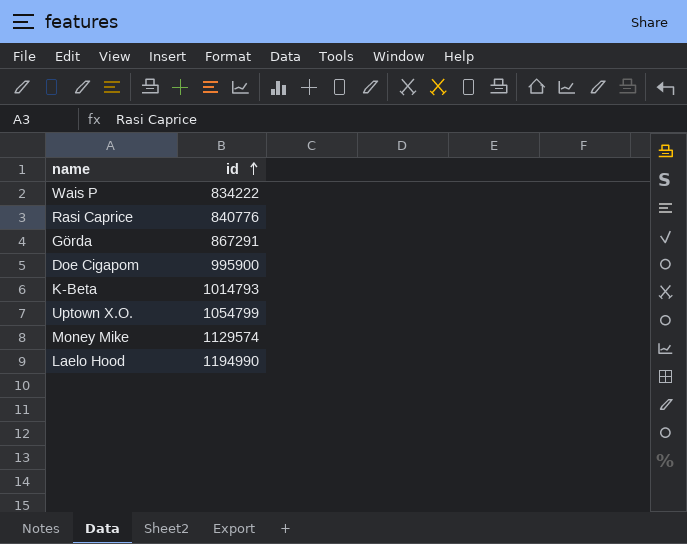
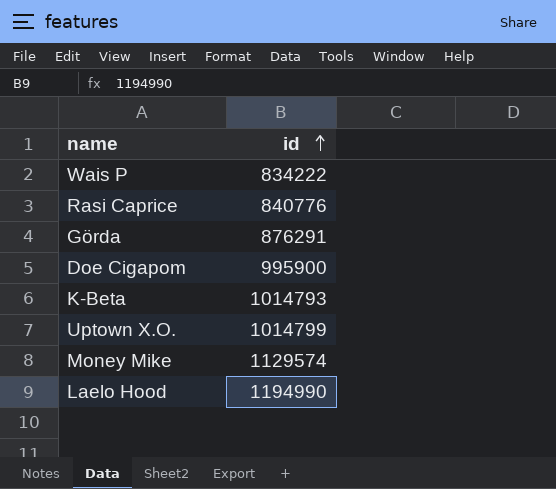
Görda | id: 867291 -> 876291
Uptown X.O. | id: 1054799 -> 1014799

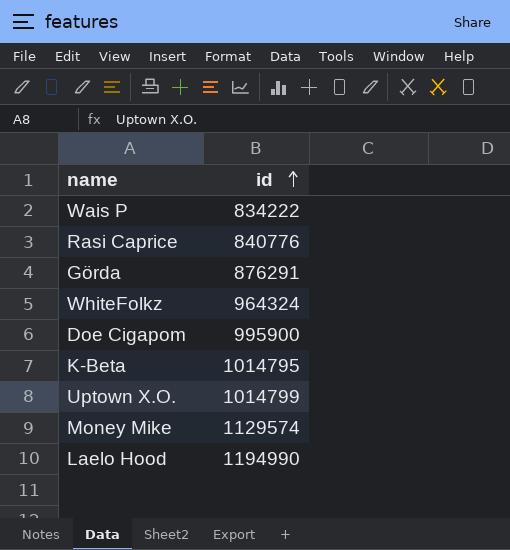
row WhiteFolkz: none -> 964324
K-Beta | id: 1014793 -> 1014795

